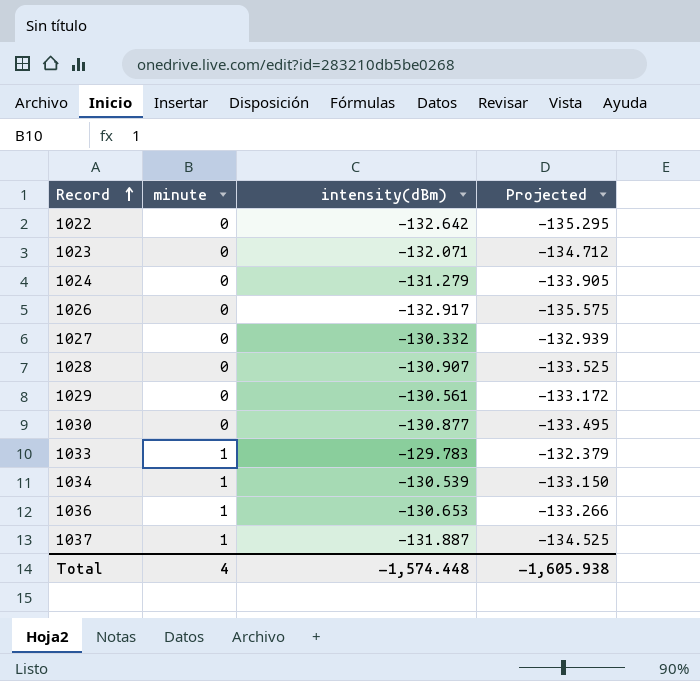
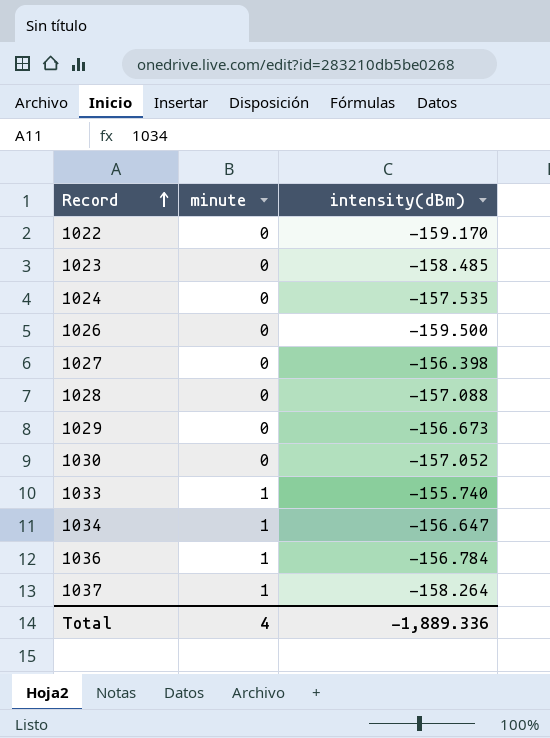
column Projected | formula: [intensity(dBm)] * 1.02 -> none
1022 | intensity(dBm): -132.642 -> -159.170
1023 | intensity(dBm): -132.071 -> -158.485
1024 | intensity(dBm): -131.279 -> -157.535
1026 | intensity(dBm): -132.917 -> -159.500
1027 | intensity(dBm): -130.332 -> -156.398
1028 | intensity(dBm): -130.907 -> -157.088
1029 | intensity(dBm): -130.561 -> -156.673
1030 | intensity(dBm): -130.877 -> -157.052
1033 | intensity(dBm): -129.783 -> -155.740
1034 | intensity(dBm): -130.539 -> -156.647
1036 | intensity(dBm): -130.653 -> -156.784
1037 | intensity(dBm): -131.887 -> -158.264
Total | intensity(dBm): -1,574.448 -> -1,889.336

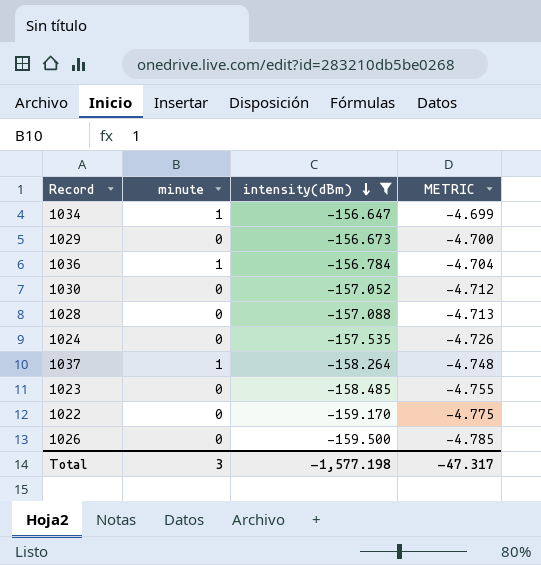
filter: none -> intensity(dBm) <= -156.647
row order: Record ascending -> intensity(dBm) descending
column METRIC | formula: none -> [intensity(dBm)] * 0.03
Total | minute: 4 -> 3
Total | intensity(dBm): -1,889.336 -> -1,577.198

